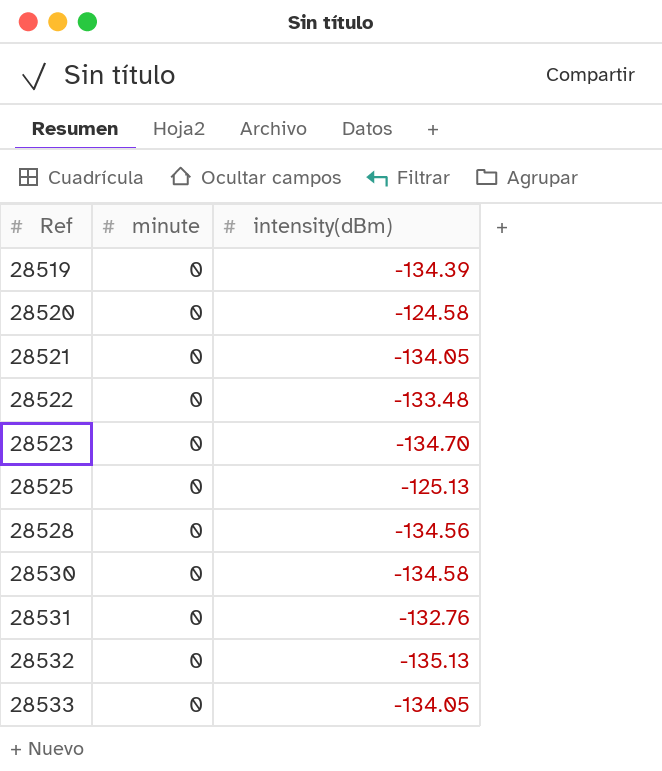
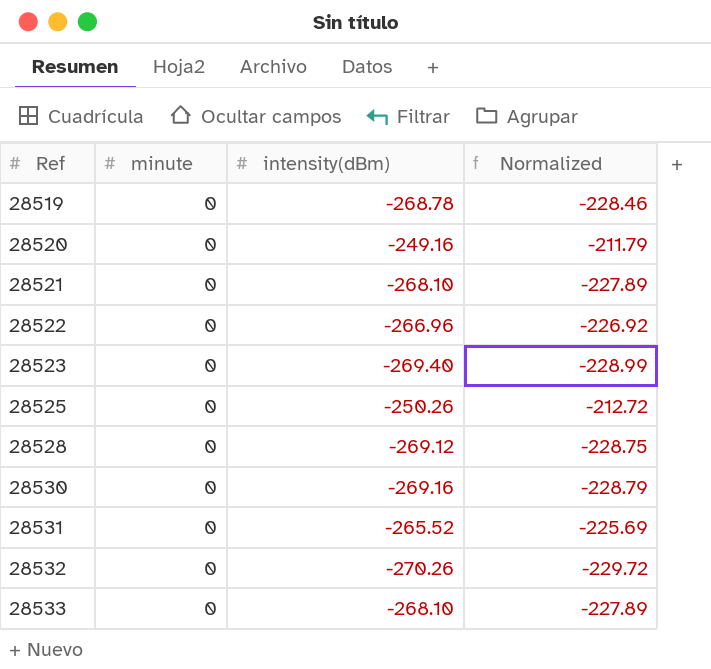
column Normalized | formula: none -> [intensity(dBm)] * 0.85
28519 | intensity(dBm): -134.39 -> -268.78
28520 | intensity(dBm): -124.58 -> -249.16
28521 | intensity(dBm): -134.05 -> -268.10
28522 | intensity(dBm): -133.48 -> -266.96
28523 | intensity(dBm): -134.70 -> -269.40
28525 | intensity(dBm): -125.13 -> -250.26
28528 | intensity(dBm): -134.56 -> -269.12
28530 | intensity(dBm): -134.58 -> -269.16
28531 | intensity(dBm): -132.76 -> -265.52
28532 | intensity(dBm): -135.13 -> -270.26
28533 | intensity(dBm): -134.05 -> -268.10

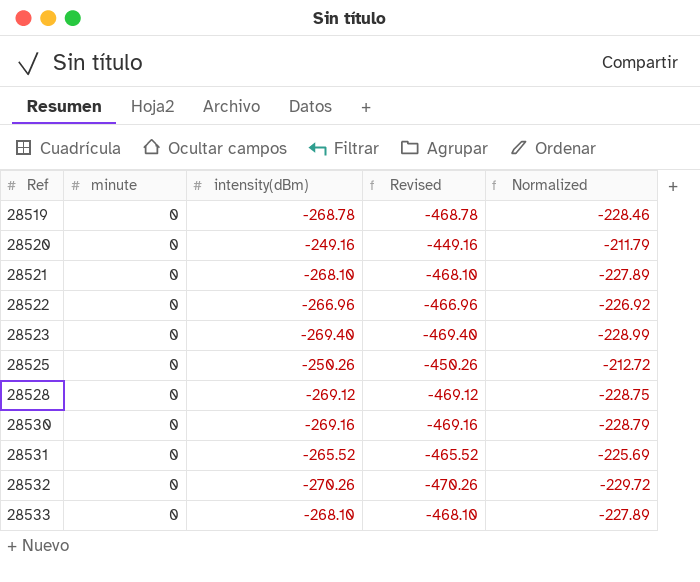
column Revised | formula: none -> [intensity(dBm)] - 200

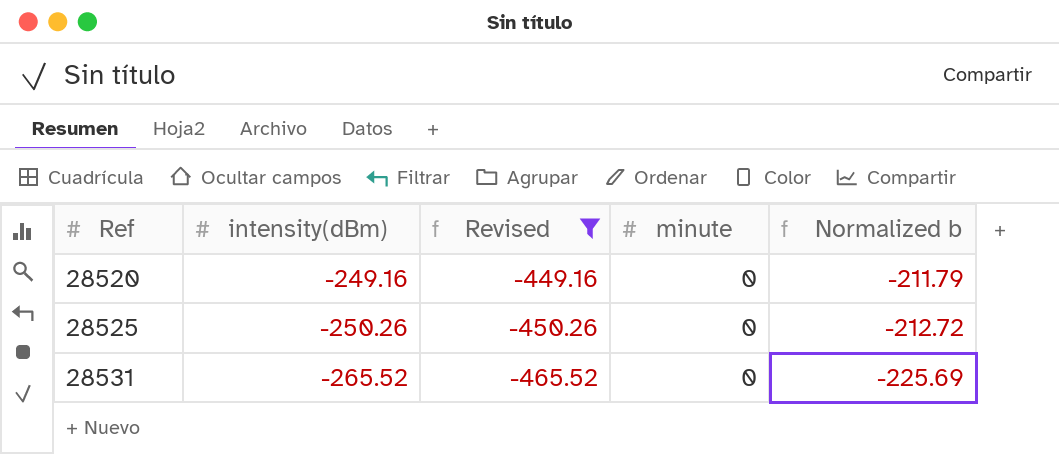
filter: none -> Revised >= -465.52
column minute | position: 2 -> 4
column name: Normalized -> Normalized b

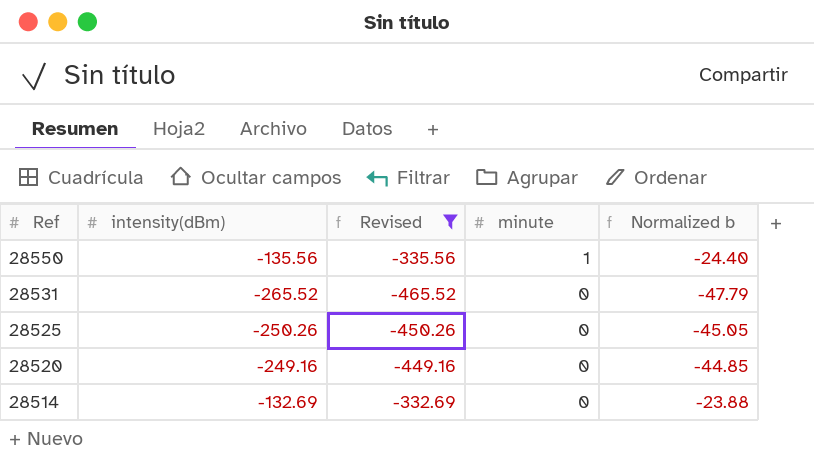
row order: Ref ascending -> Ref descending
column Normalized b | formula: [intensity(dBm)] * 0.85 -> [intensity(dBm)] * 0.18
row 28550: none -> -135.56 | -335.56 | 1 | -24.40
row 28514: none -> -132.69 | -332.69 | 0 | -23.88

